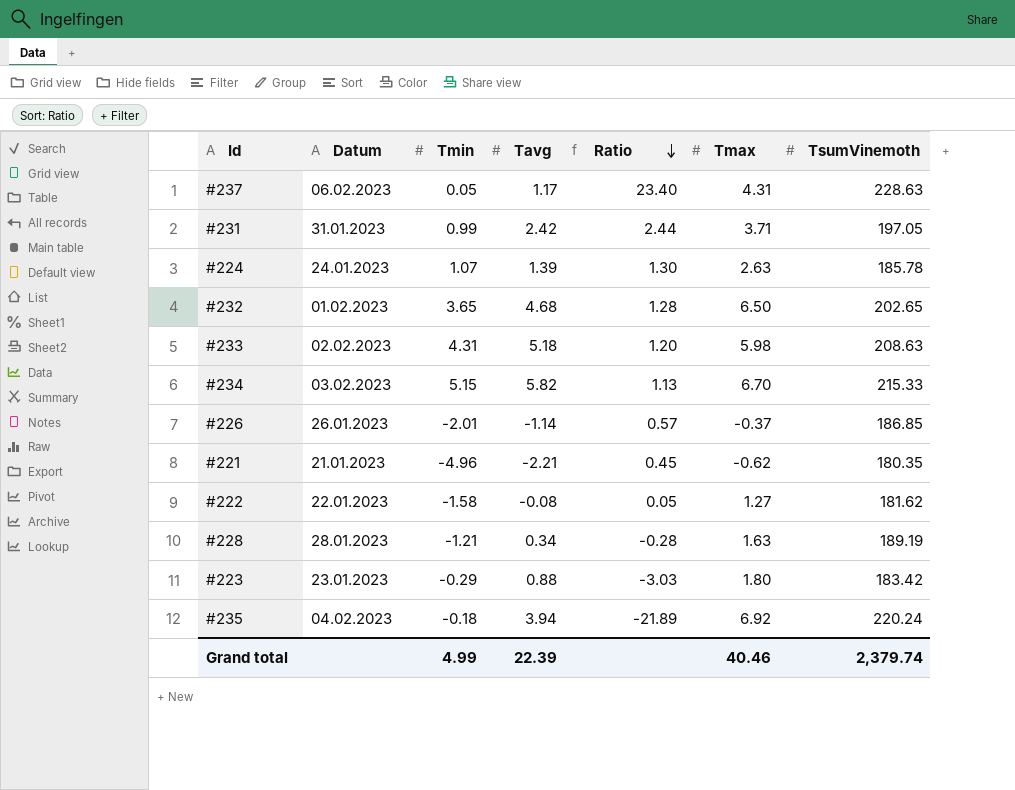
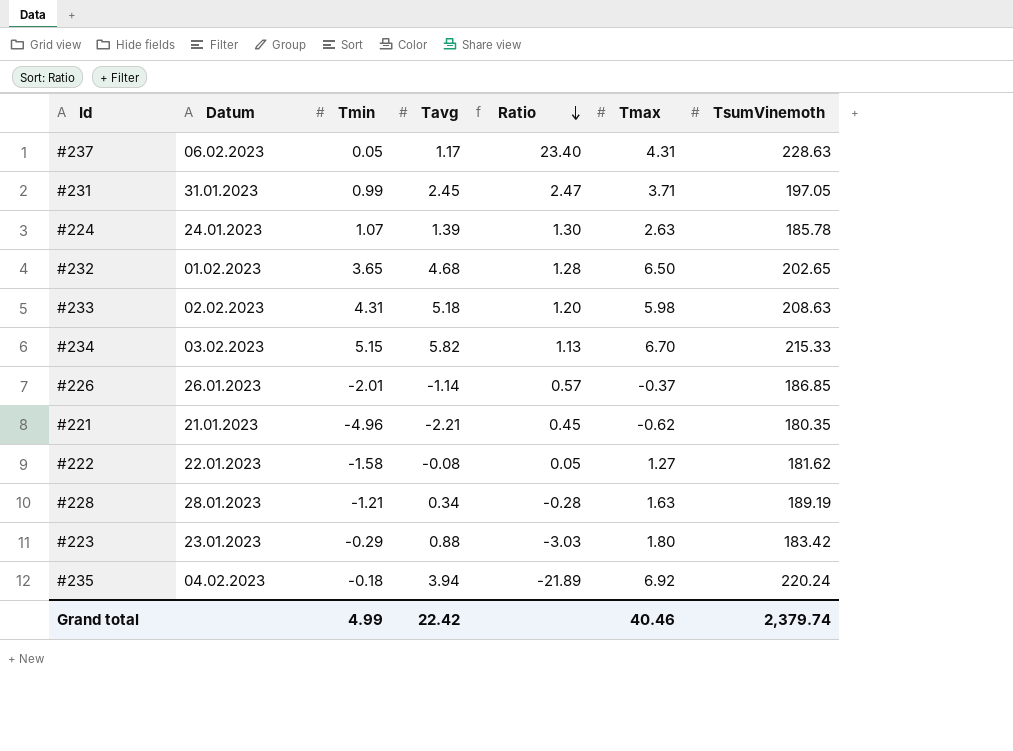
#231 | Tavg: 2.42 -> 2.45
#231 | Ratio: 2.44 -> 2.47
Grand total | Tavg: 22.39 -> 22.42

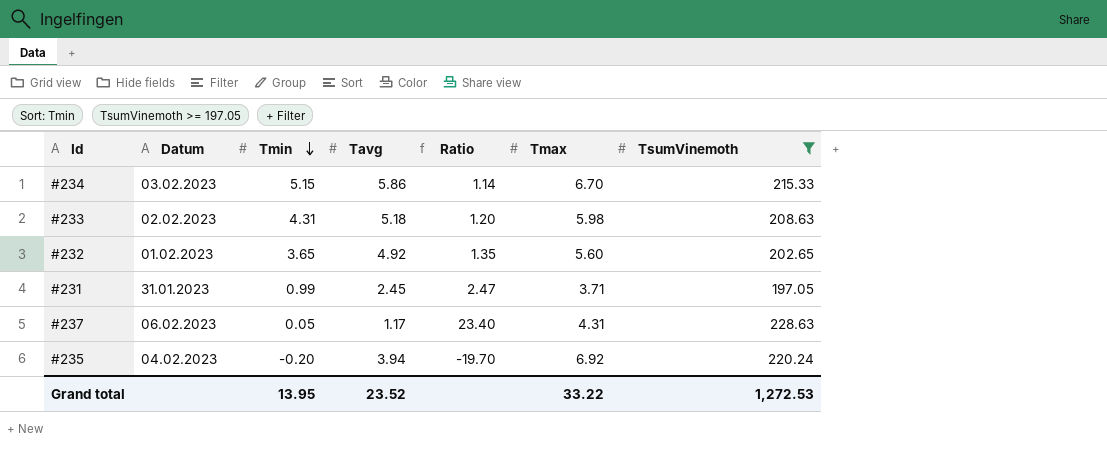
filter: none -> TsumVinemoth >= 197.05
row order: Ratio descending -> Tmin descending
#234 | Tavg: 5.82 -> 5.86
#234 | Ratio: 1.13 -> 1.14
#232 | Tavg: 4.68 -> 4.92
#232 | Ratio: 1.28 -> 1.35
#232 | Tmax: 6.50 -> 5.60
#235 | Tmin: -0.18 -> -0.20
#235 | Ratio: -21.89 -> -19.70
Grand total | Tmin: 4.99 -> 13.95
Grand total | Tavg: 22.42 -> 23.52
Grand total | Tmax: 40.46 -> 33.22
Grand total | TsumVinemoth: 2,379.74 -> 1,272.53

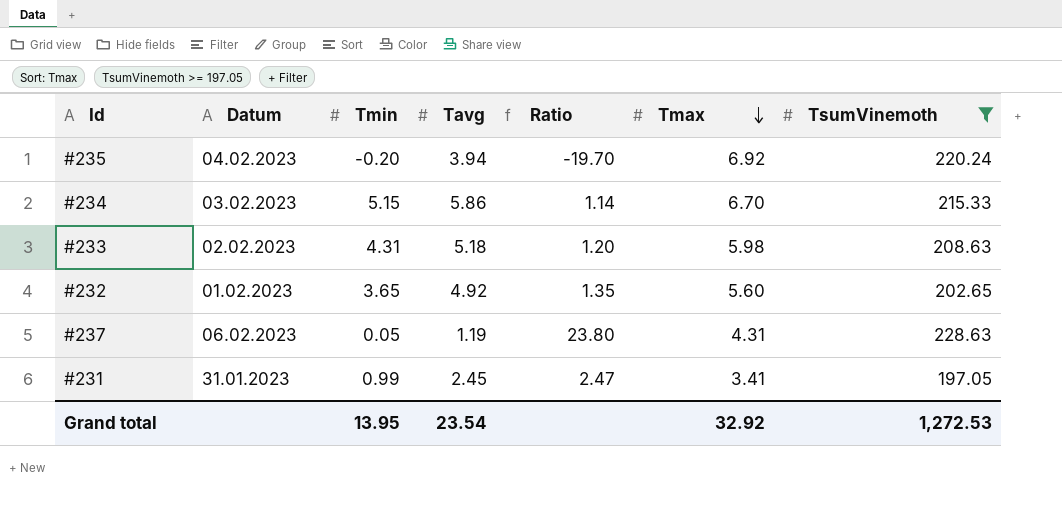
row order: Tmin descending -> Tmax descending
#237 | Tavg: 1.17 -> 1.19
#237 | Ratio: 23.40 -> 23.80
#231 | Tmax: 3.71 -> 3.41
Grand total | Tavg: 23.52 -> 23.54
Grand total | Tmax: 33.22 -> 32.92

